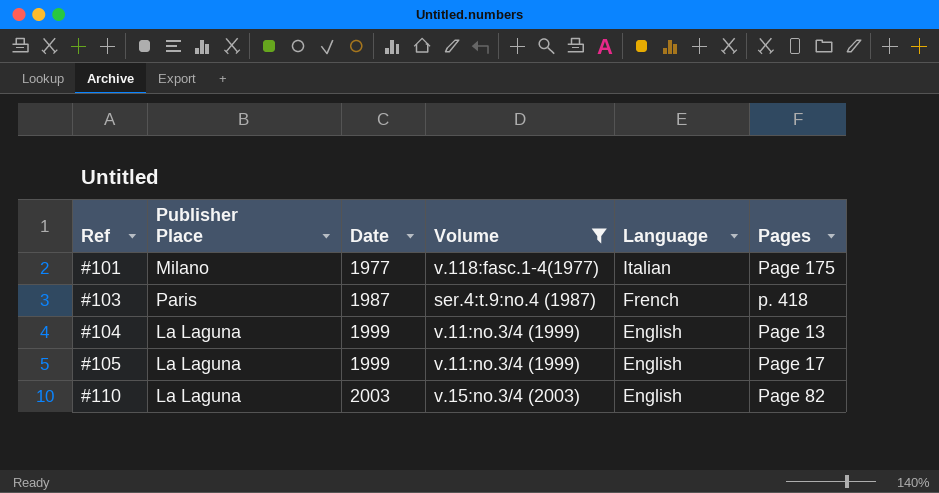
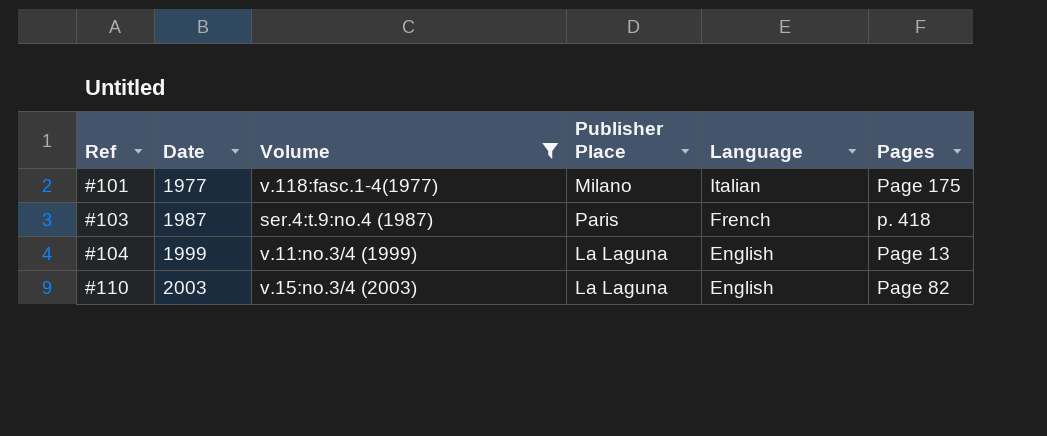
column Publisher Place | position: 2 -> 4
row #105: La Laguna | 1999 | v.11:no.3/4 (1999) | English | Page 17 -> none

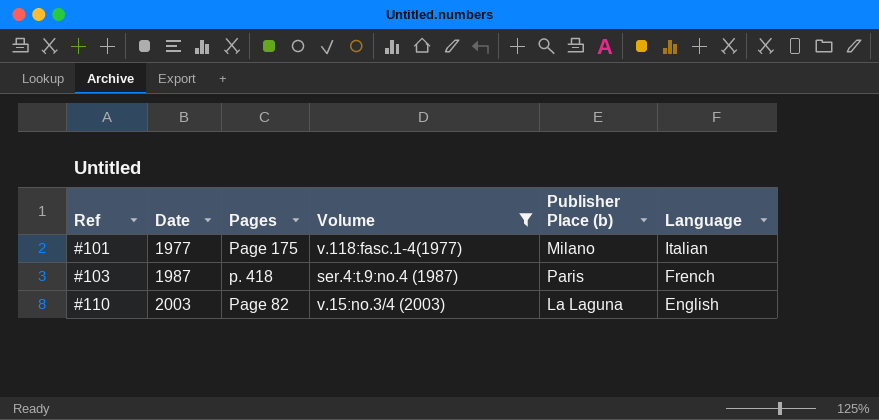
column Pages | position: 6 -> 3
column name: Publisher Place -> Publisher Place (b)
row #104: 1999 | v.11:no.3/4 (1999) | La Laguna | English | Page 13 -> none

